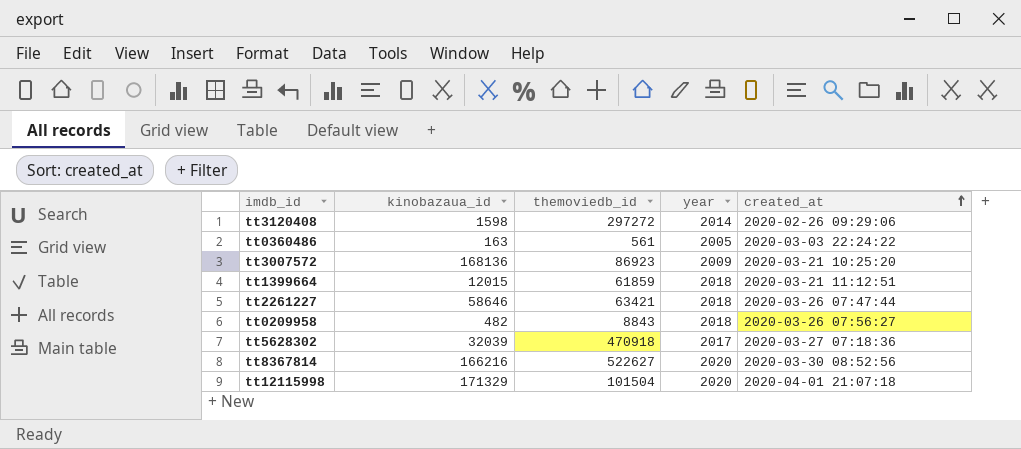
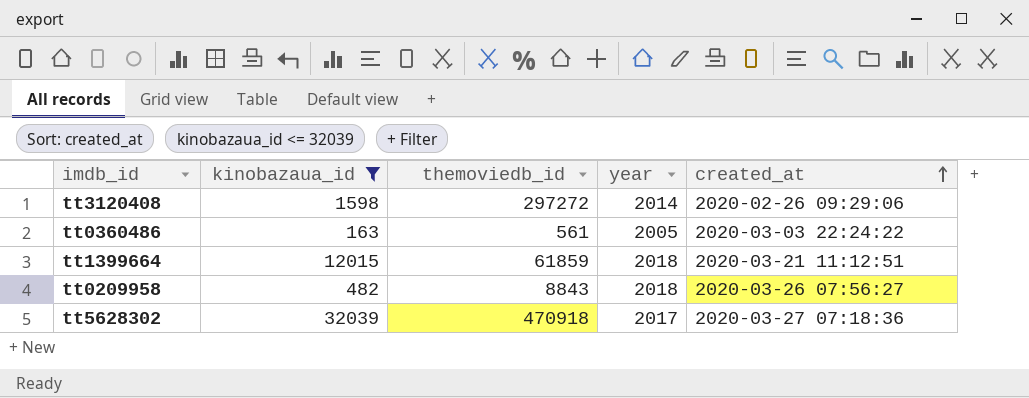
filter: none -> kinobazaua_id <= 32039

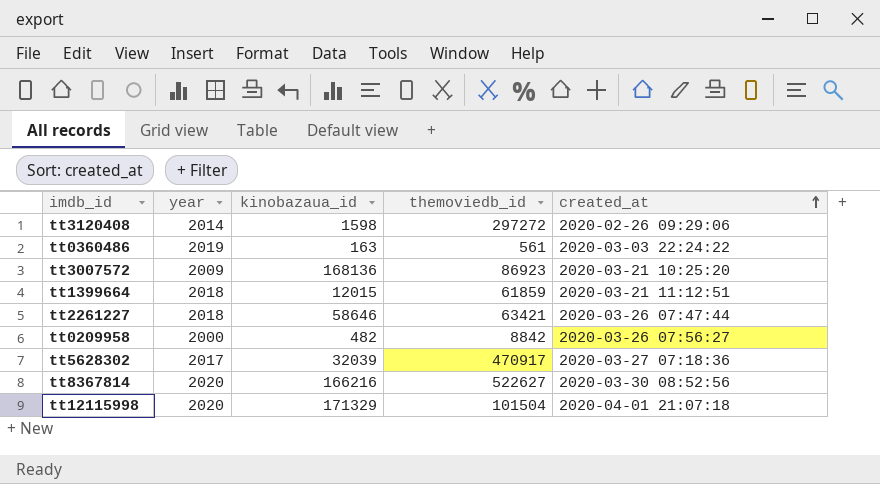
filter: kinobazaua_id <= 32039 -> none
column year | position: 4 -> 2
tt0360486 | year: 2005 -> 2019
tt0209958 | year: 2018 -> 2000
tt0209958 | themoviedb_id: 8843 -> 8842
tt5628302 | themoviedb_id: 470918 -> 470917

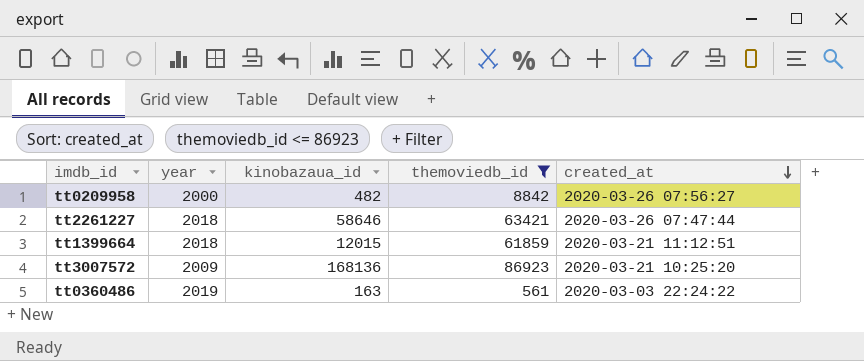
filter: none -> themoviedb_id <= 86923
row order: created_at ascending -> created_at descending

